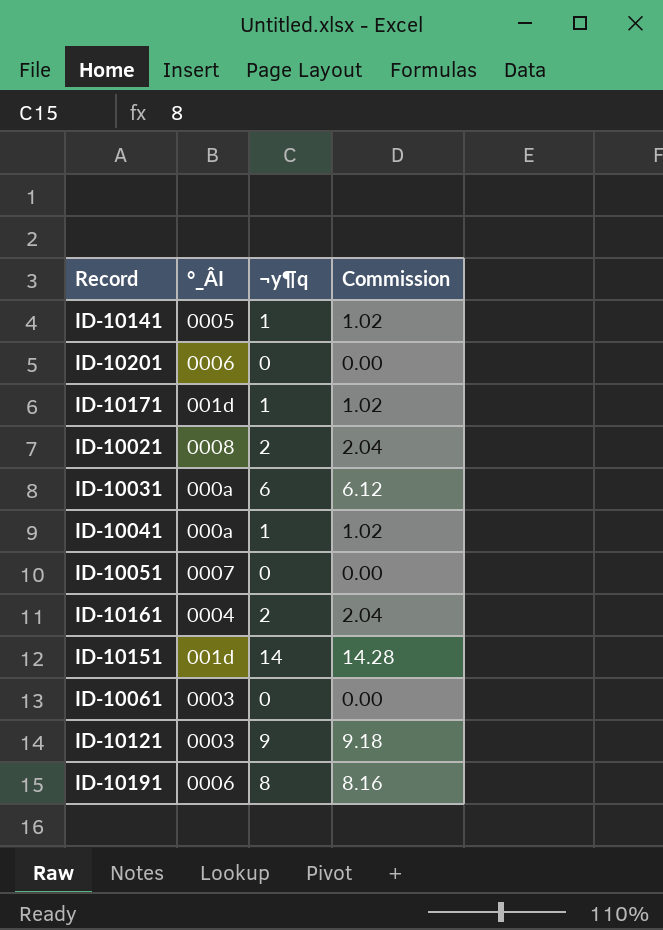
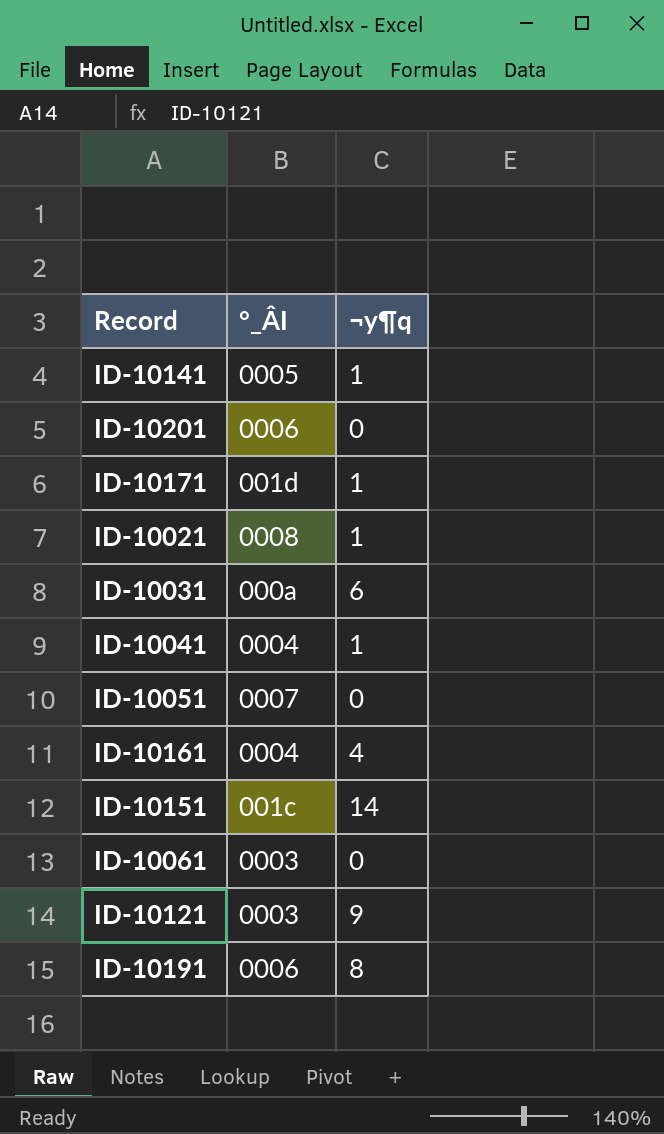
column Commission | formula: [¬y¶q] * 1.02 -> none
ID-10021 | ¬y¶q: 2 -> 1
ID-10041 | °_ÂI: 000a -> 0004
ID-10161 | ¬y¶q: 2 -> 4
ID-10151 | °_ÂI: 001d -> 001c

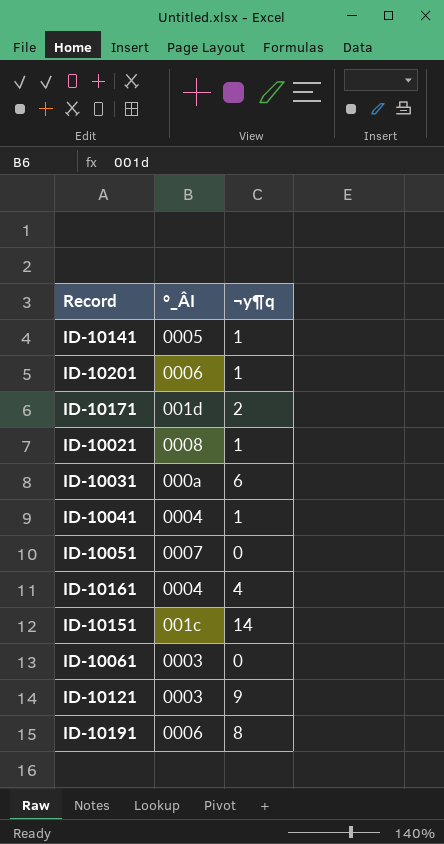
ID-10201 | ¬y¶q: 0 -> 1
ID-10171 | ¬y¶q: 1 -> 2

